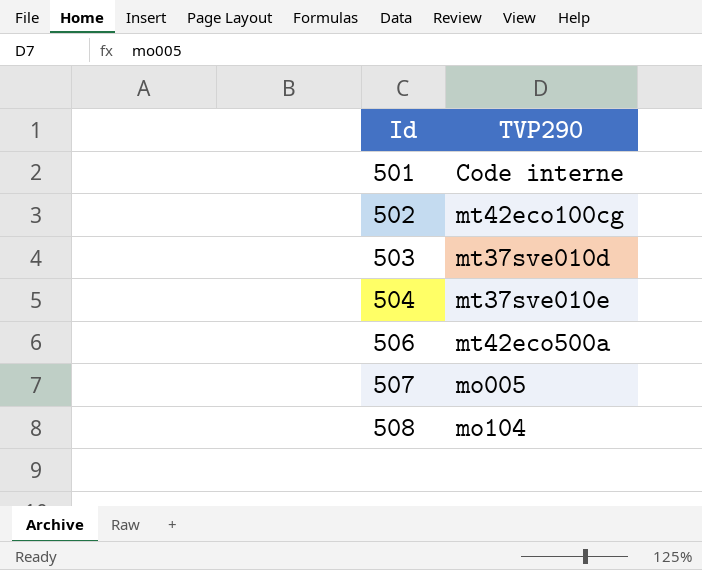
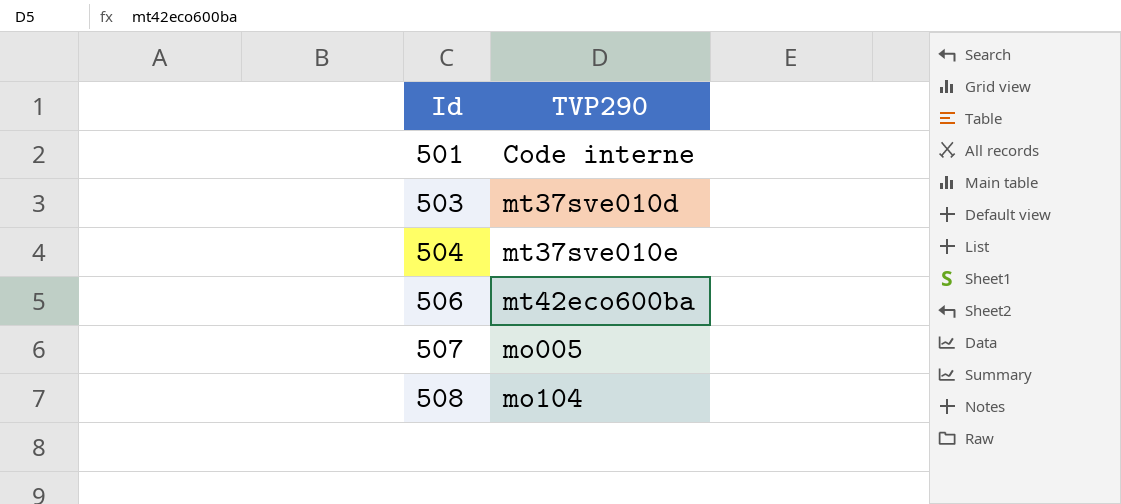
row 502: mt42eco100cg -> none
506 | TVP290: mt42eco500a -> mt42eco600ba

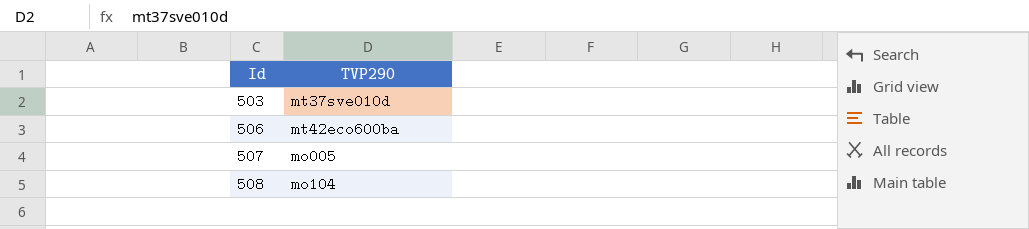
row 501: Code interne -> none
row 504: mt37sve010e -> none

